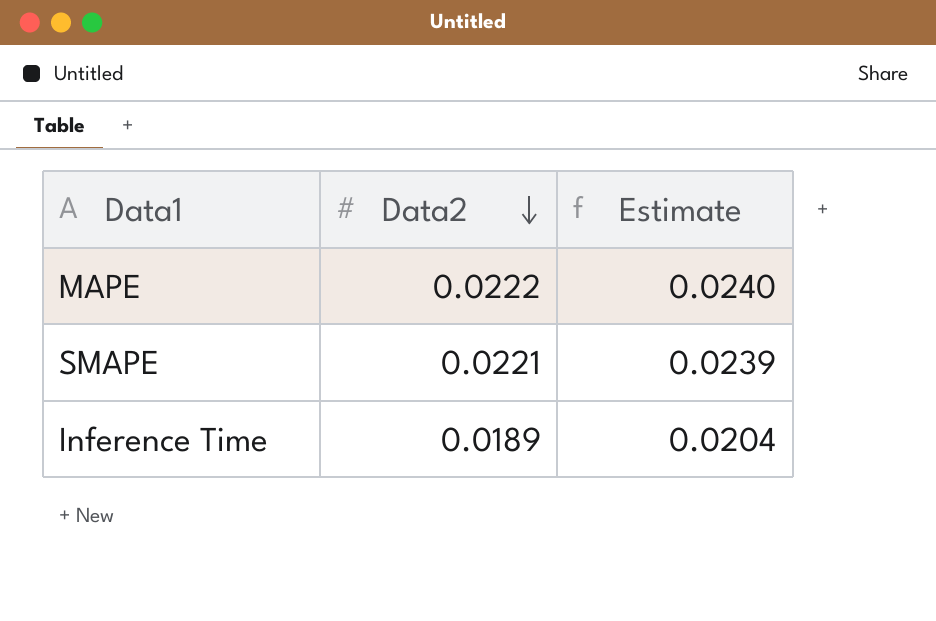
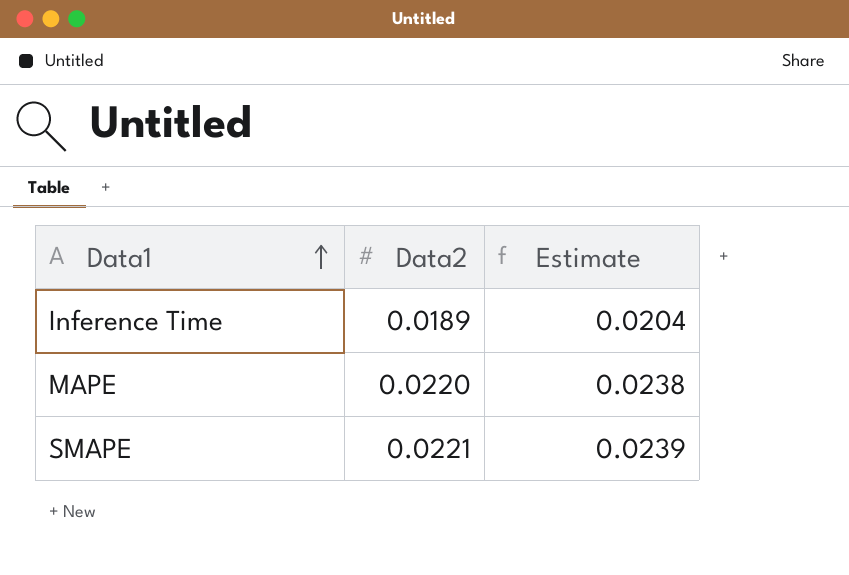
row order: Data2 descending -> Data1 ascending
MAPE | Data2: 0.0222 -> 0.0220
MAPE | Estimate: 0.0240 -> 0.0238

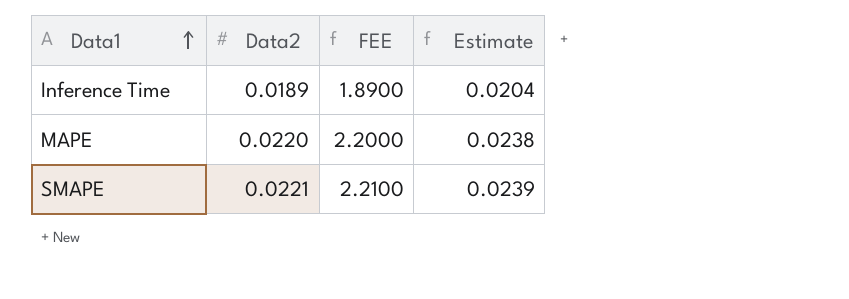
column FEE | formula: none -> [Data2] * 100

